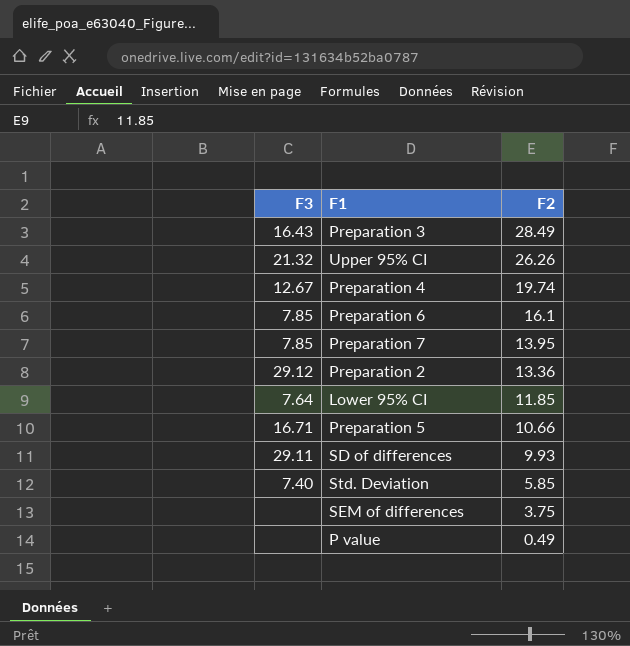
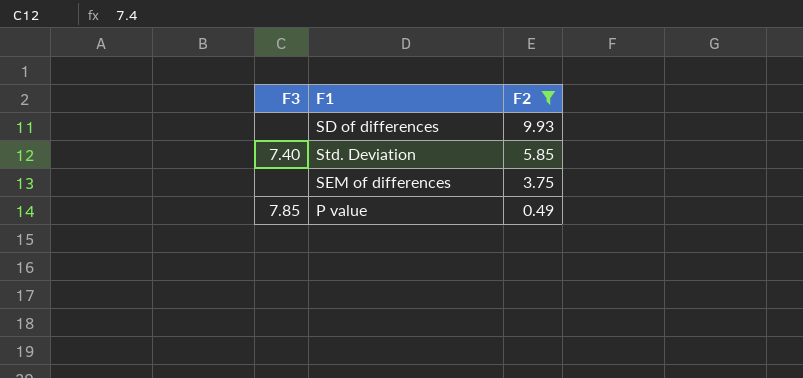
filter: none -> F2 <= 9.93
SD of differences | F3: 29.11 -> none
P value | F3: none -> 7.85

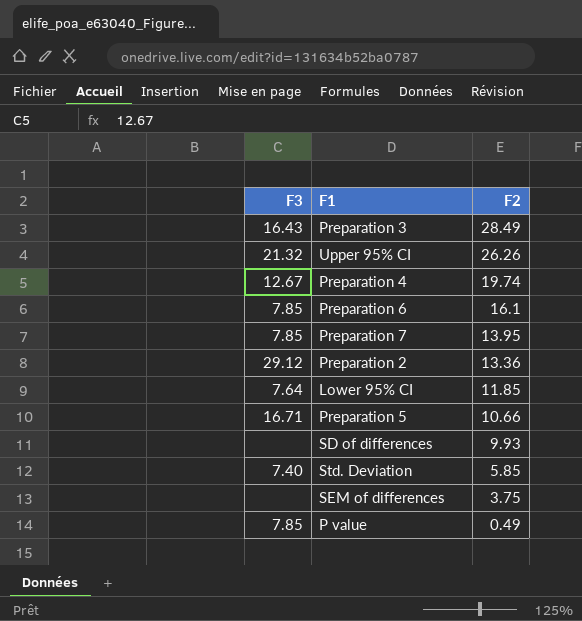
filter: F2 <= 9.93 -> none

